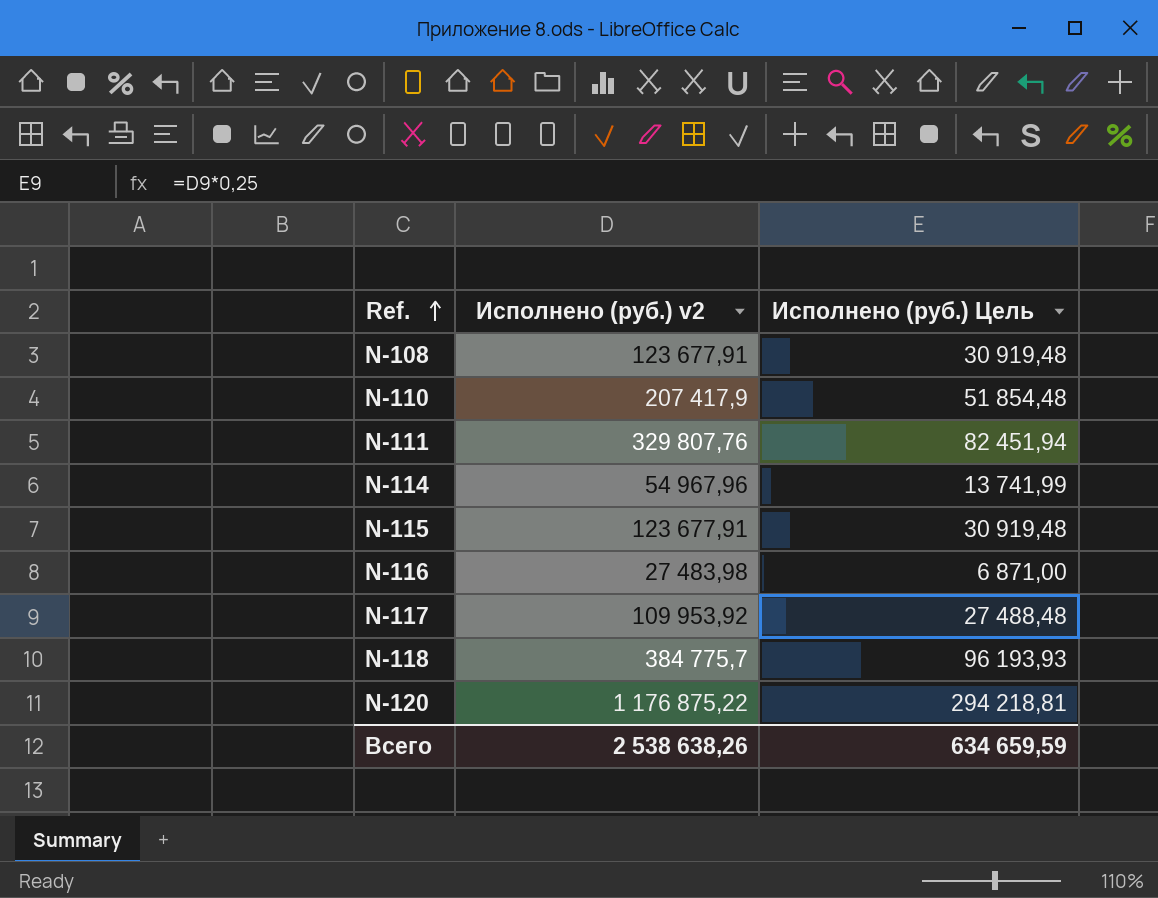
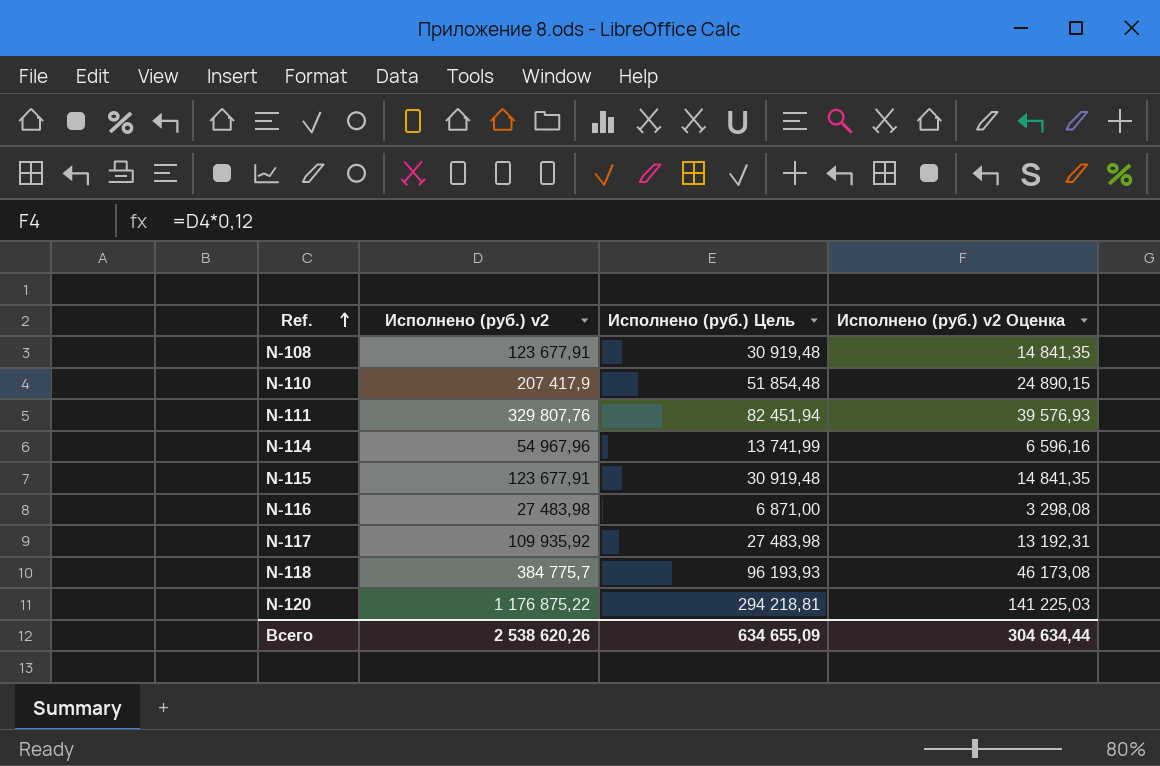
column Исполнено (руб.) v2 Оценка | formula: none -> [Исполнено (руб.) v2] * 0,12
N-117 | Исполнено (руб.) v2: 109 953,92 -> 109 935,92
N-117 | Исполнено (руб.) Цель: 27 488,48 -> 27 483,98
Всего | Исполнено (руб.) v2: 2 538 638,26 -> 2 538 620,26
Всего | Исполнено (руб.) Цель: 634 659,59 -> 634 655,09

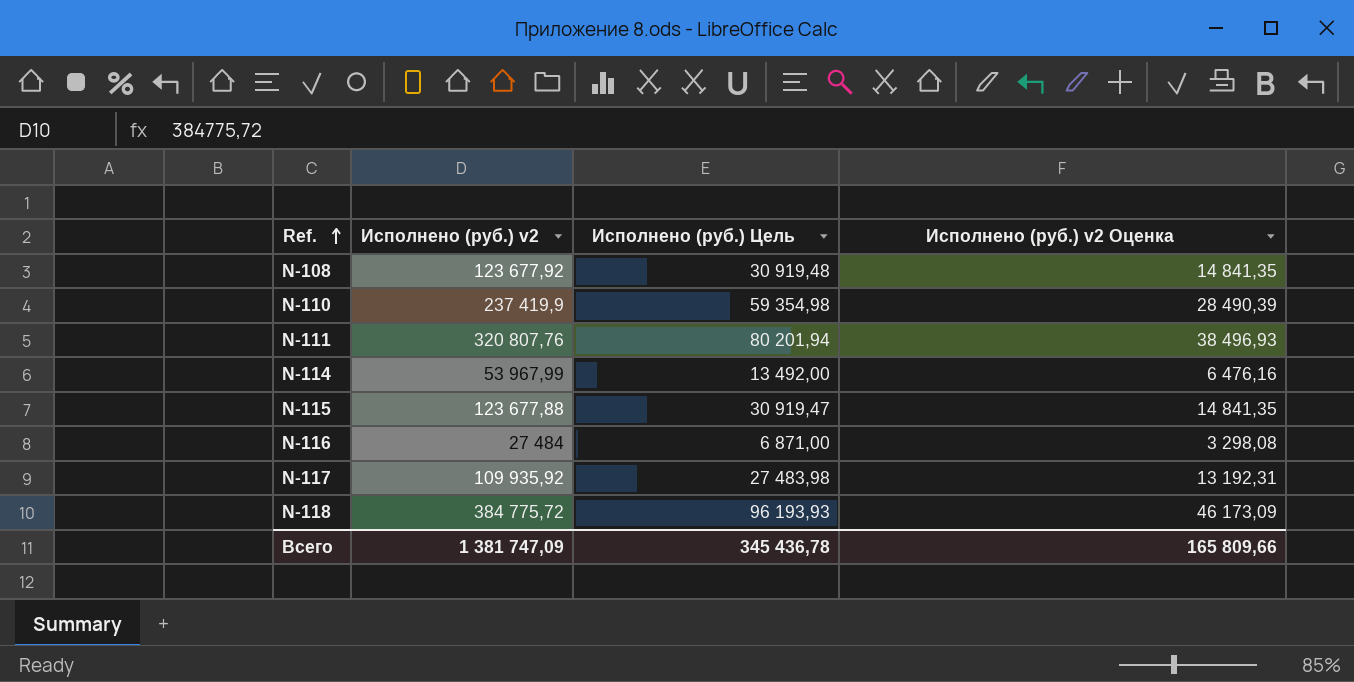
row N-120: 1 176 875,22 | 294 218,81 | 141 225,03 -> none
N-108 | Исполнено (руб.) v2: 123 677,91 -> 123 677,92
N-110 | Исполнено (руб.) v2: 207 417,9 -> 237 419,9
N-110 | Исполнено (руб.) Цель: 51 854,48 -> 59 354,98
N-110 | Исполнено (руб.) v2 Оценка: 24 890,15 -> 28 490,39
N-111 | Исполнено (руб.) v2: 329 807,76 -> 320 807,76
N-111 | Исполнено (руб.) Цель: 82 451,94 -> 80 201,94
N-111 | Исполнено (руб.) v2 Оценка: 39 576,93 -> 38 496,93
N-114 | Исполнено (руб.) v2: 54 967,96 -> 53 967,99
N-114 | Исполнено (руб.) Цель: 13 741,99 -> 13 492,00
N-114 | Исполнено (руб.) v2 Оценка: 6 596,16 -> 6 476,16
N-115 | Исполнено (руб.) v2: 123 677,91 -> 123 677,88
N-115 | Исполнено (руб.) Цель: 30 919,48 -> 30 919,47
N-116 | Исполнено (руб.) v2: 27 483,98 -> 27 484
N-118 | Исполнено (руб.) v2: 384 775,7 -> 384 775,72
N-118 | Исполнено (руб.) v2 Оценка: 46 173,08 -> 46 173,09
Всего | Исполнено (руб.) v2: 2 538 620,26 -> 1 381 747,09
Всего | Исполнено (руб.) Цель: 634 655,09 -> 345 436,78
Всего | Исполнено (руб.) v2 Оценка: 304 634,44 -> 165 809,66

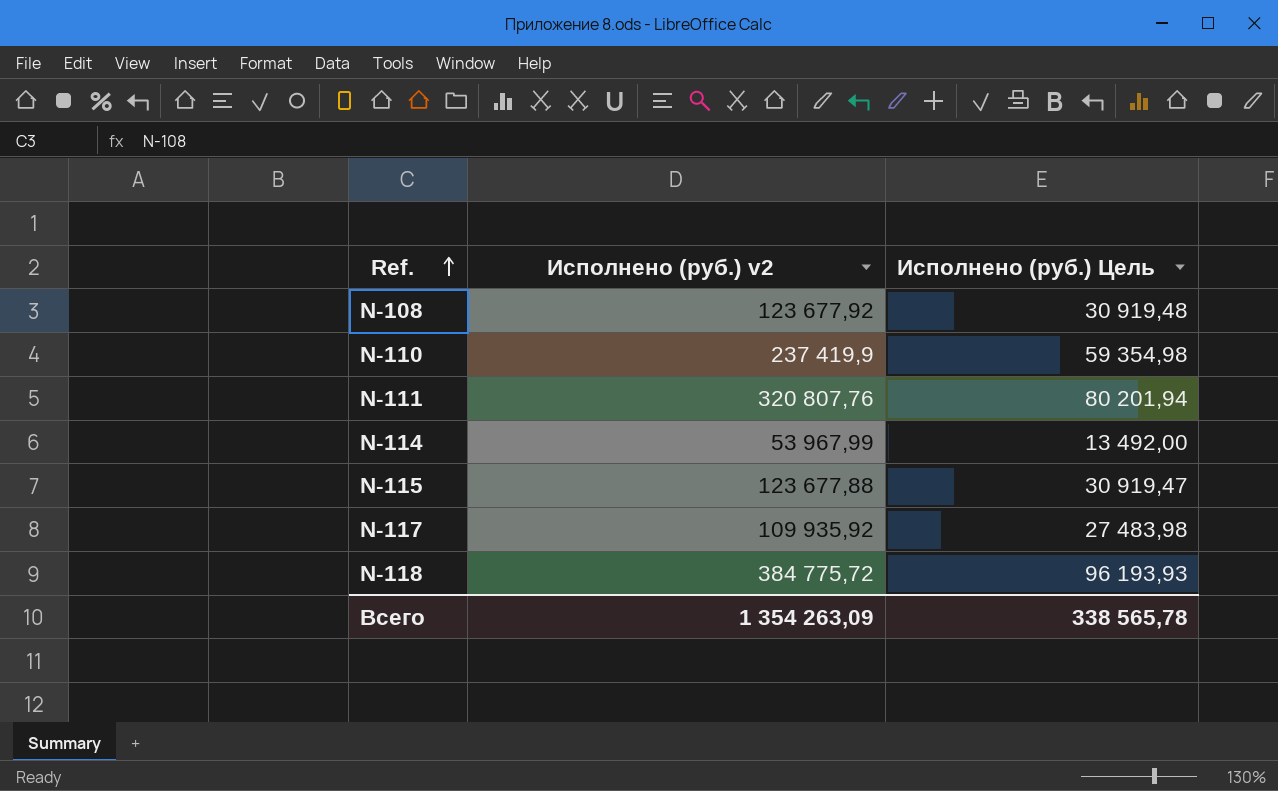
column Исполнено (руб.) v2 Оценка | formula: [Исполнено (руб.) v2] * 0,12 -> none
row N-116: 27 484 | 6 871,00 | 3 298,08 -> none
Всего | Исполнено (руб.) v2: 1 381 747,09 -> 1 354 263,09
Всего | Исполнено (руб.) Цель: 345 436,78 -> 338 565,78

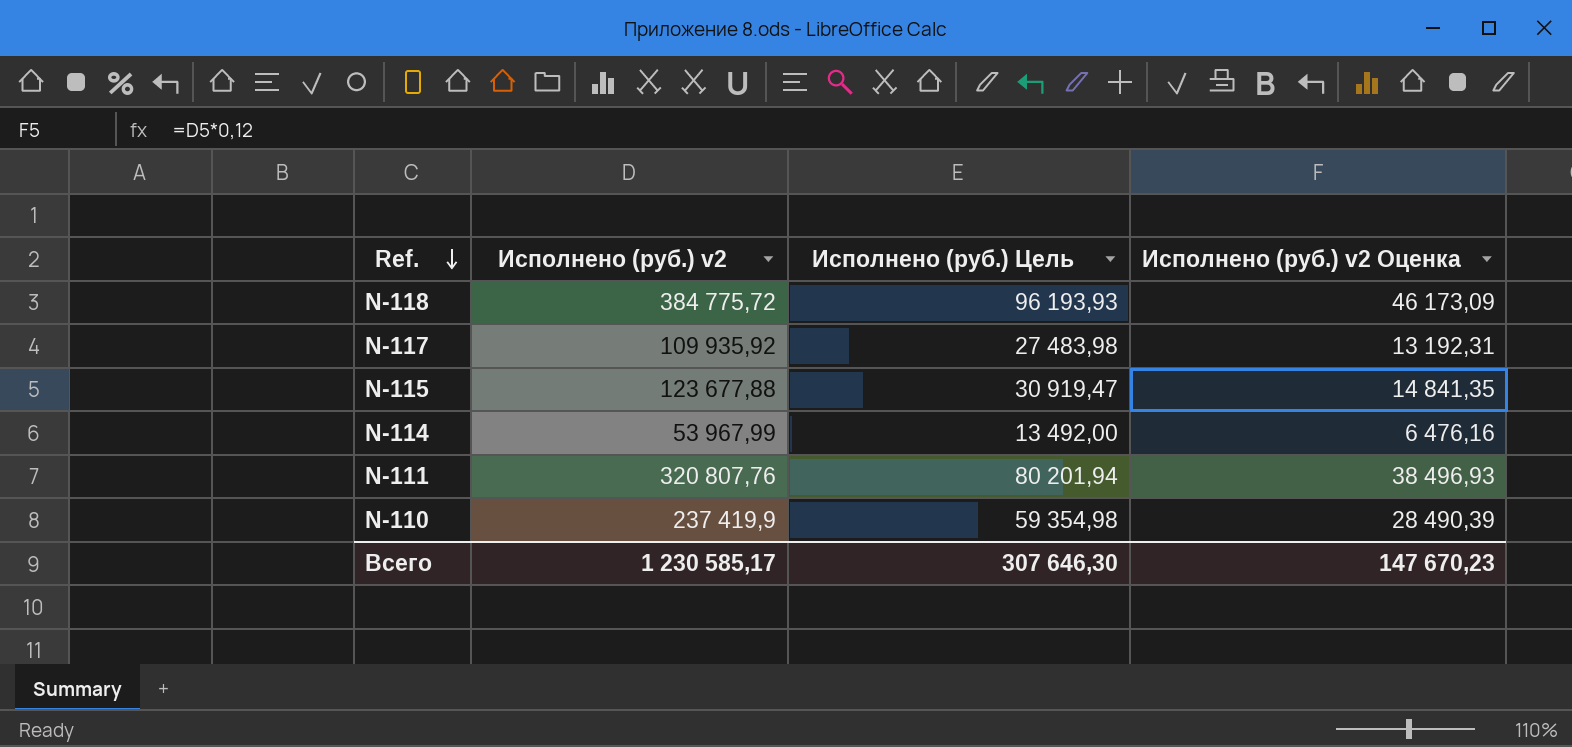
row order: Ref. ascending -> Ref. descending
column Исполнено (руб.) v2 Оценка | formula: none -> [Исполнено (руб.) v2] * 0,12
row N-108: 123 677,92 | 30 919,48 -> none
Всего | Исполнено (руб.) v2: 1 354 263,09 -> 1 230 585,17
Всего | Исполнено (руб.) Цель: 338 565,78 -> 307 646,30

